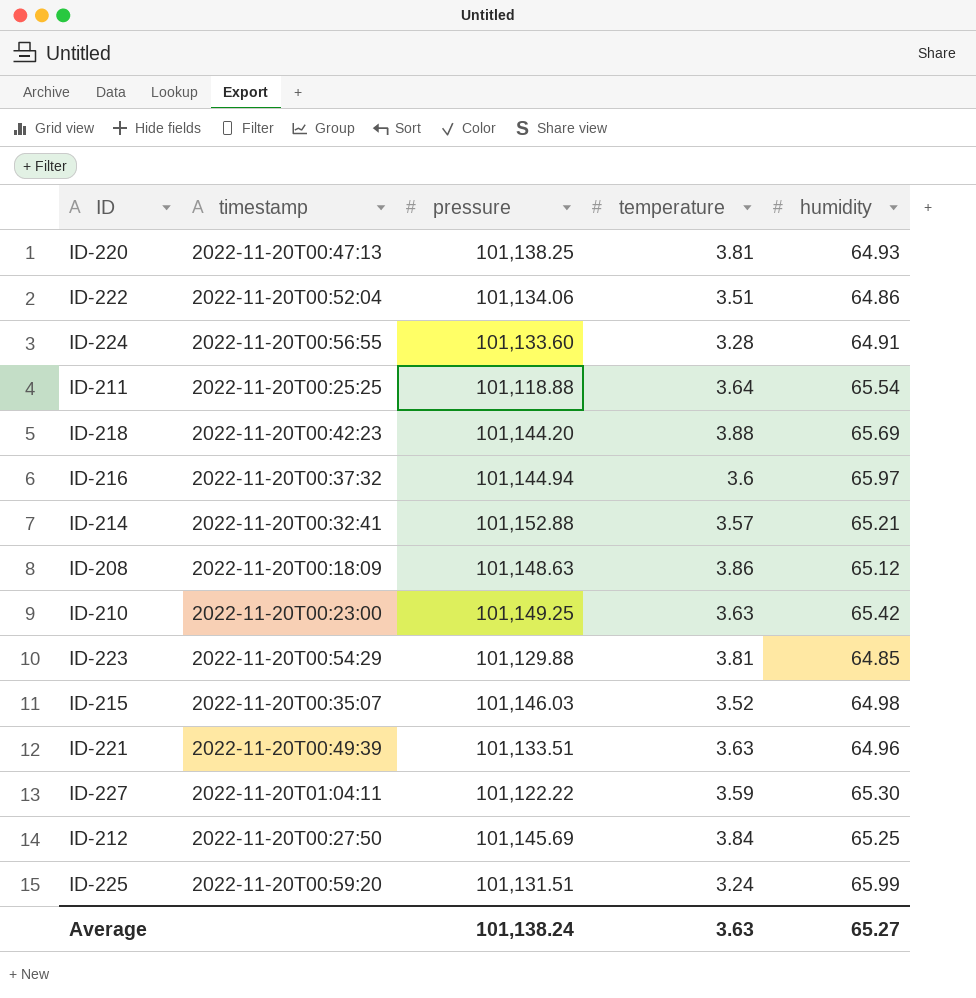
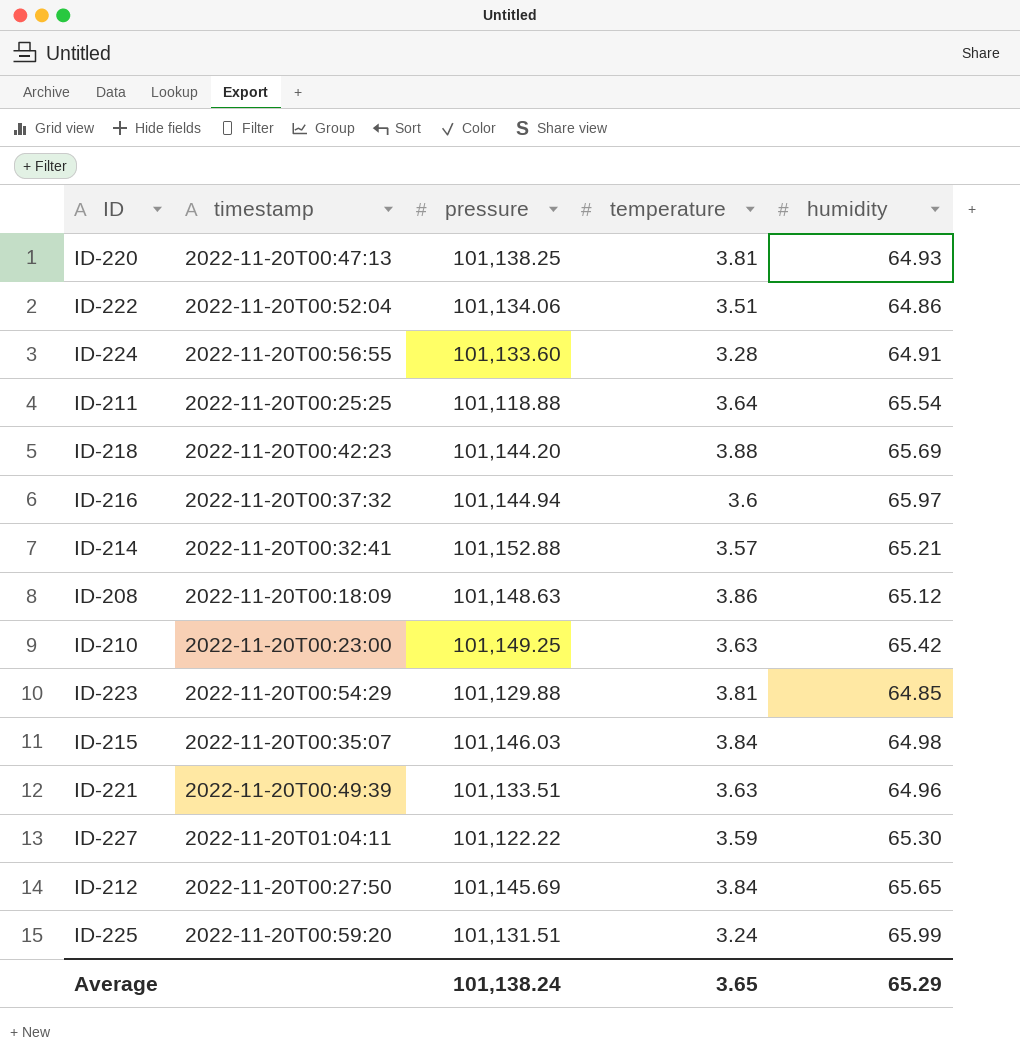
ID-215 | temperature: 3.52 -> 3.84
ID-212 | humidity: 65.25 -> 65.65
Average | temperature: 3.63 -> 3.65
Average | humidity: 65.27 -> 65.29

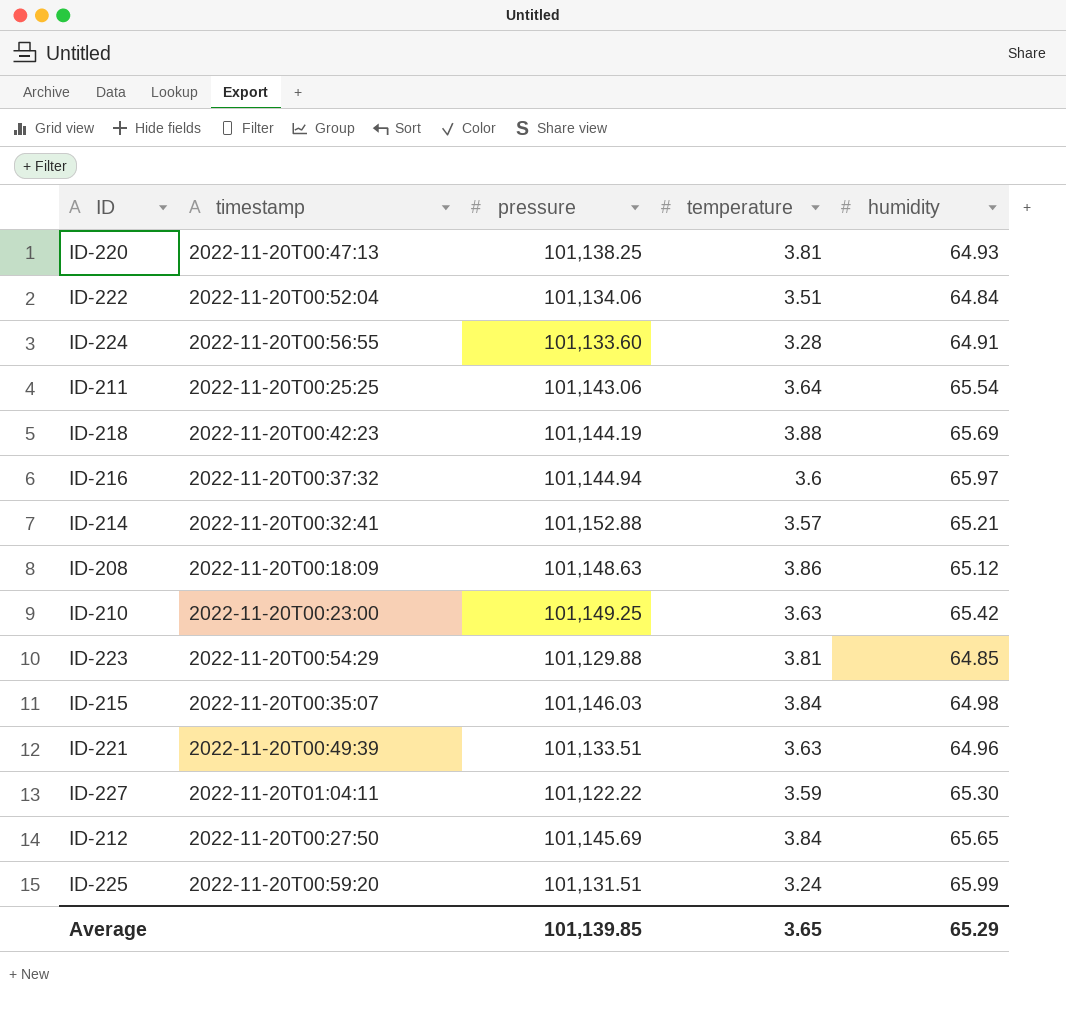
ID-222 | humidity: 64.86 -> 64.84
ID-211 | pressure: 101,118.88 -> 101,143.06
ID-218 | pressure: 101,144.20 -> 101,144.19
Average | pressure: 101,138.24 -> 101,139.85

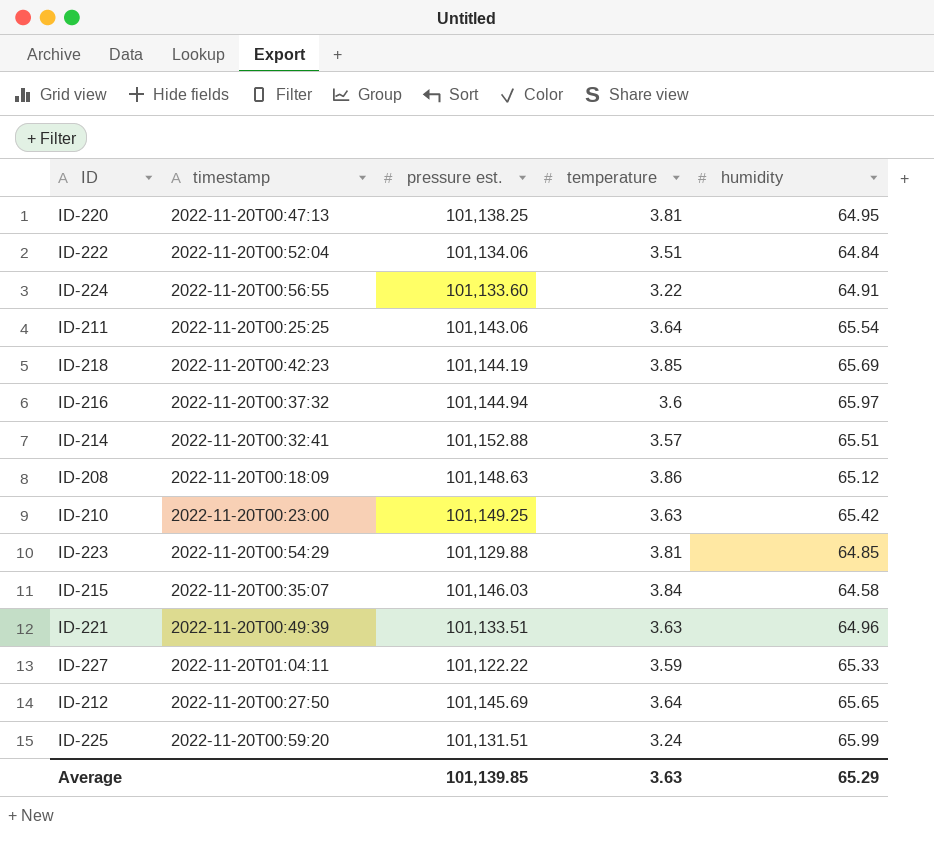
column name: pressure -> pressure est.
ID-220 | humidity: 64.93 -> 64.95
ID-224 | temperature: 3.28 -> 3.22
ID-218 | temperature: 3.88 -> 3.85
ID-214 | humidity: 65.21 -> 65.51
ID-215 | humidity: 64.98 -> 64.58
ID-227 | humidity: 65.30 -> 65.33
ID-212 | temperature: 3.84 -> 3.64
Average | temperature: 3.65 -> 3.63

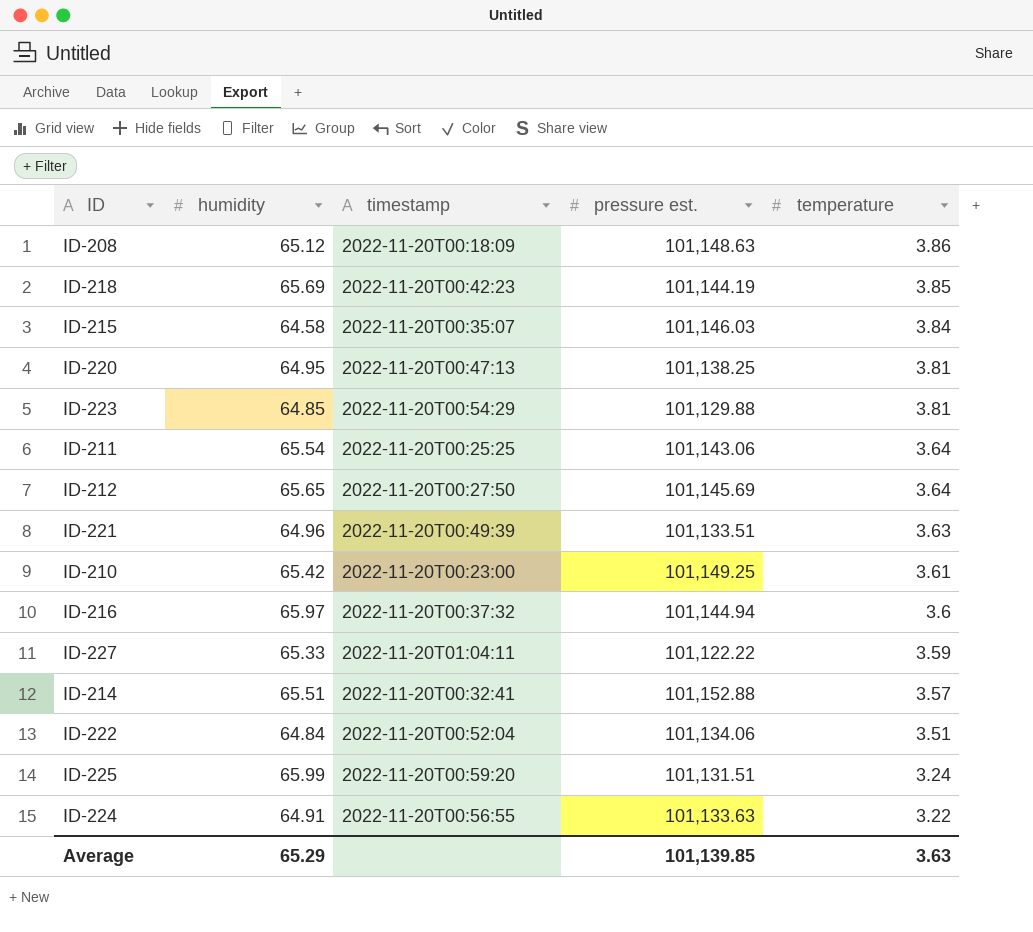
row order: none -> temperature descending
column humidity | position: 5 -> 2
ID-210 | temperature: 3.63 -> 3.61
ID-224 | pressure est.: 101,133.60 -> 101,133.63

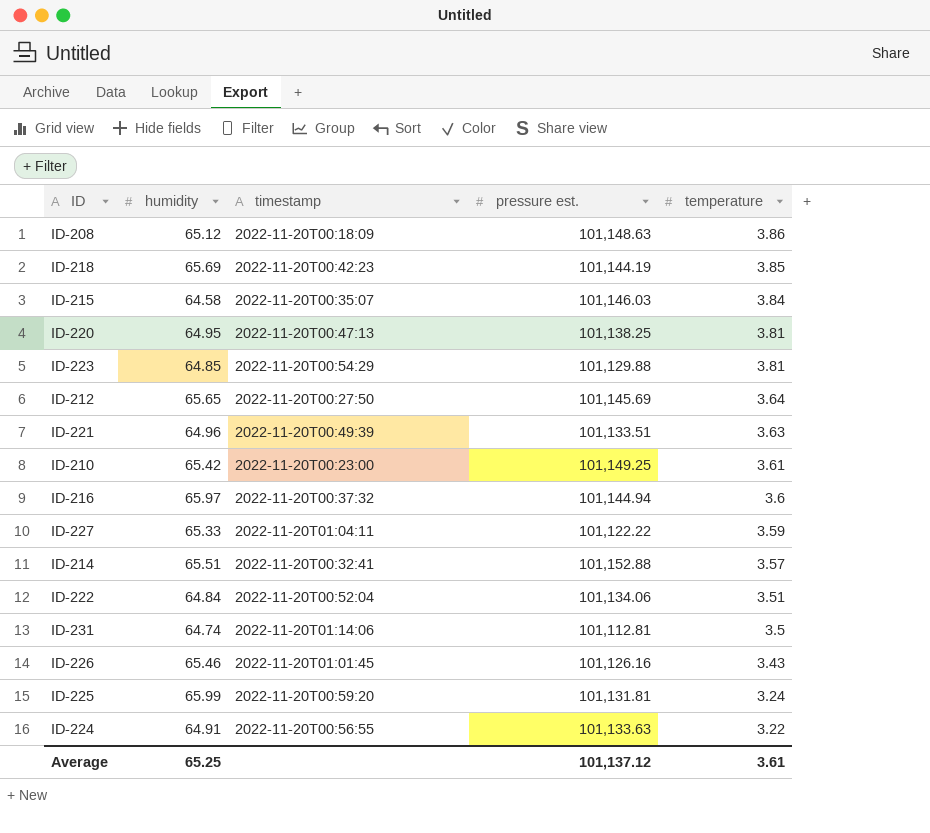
row ID-211: 65.54 | 2022-11-20T00:25:25 | 101,143.06 | 3.64 -> none
row ID-231: none -> 64.74 | 2022-11-20T01:14:06 | 101,112.81 | 3.5
row ID-226: none -> 65.46 | 2022-11-20T01:01:45 | 101,126.16 | 3.43
ID-225 | pressure est.: 101,131.51 -> 101,131.81
Average | humidity: 65.29 -> 65.25
Average | pressure est.: 101,139.85 -> 101,137.12
Average | temperature: 3.63 -> 3.61

